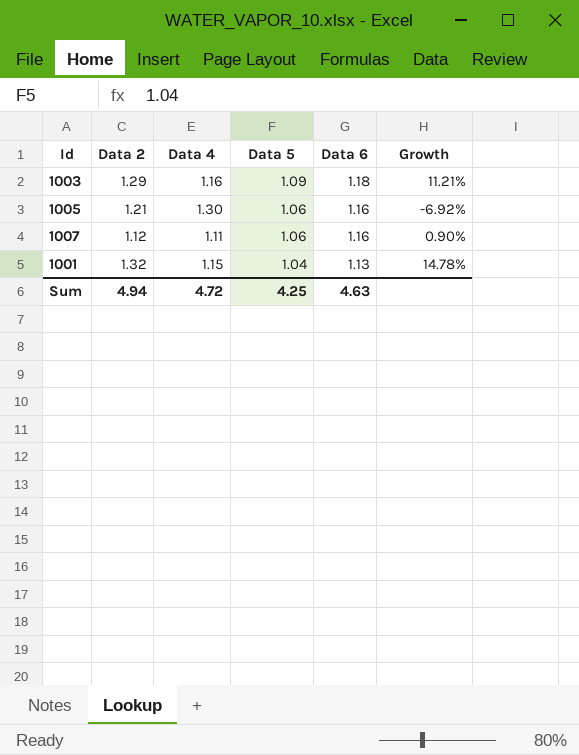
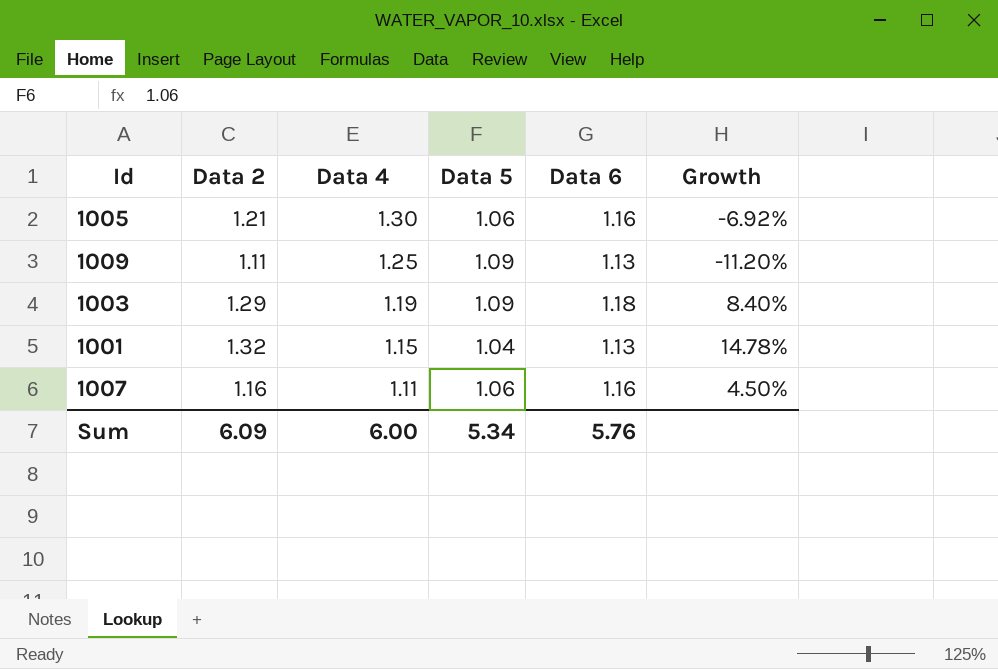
row order: Data 5 descending -> Data 4 descending
row 1009: none -> 1.11 | 1.25 | 1.09 | 1.13 | -11.20%
1003 | Data 4: 1.16 -> 1.19
1003 | Growth: 11.21% -> 8.40%
1007 | Data 2: 1.12 -> 1.16
1007 | Growth: 0.90% -> 4.50%
Sum | Data 2: 4.94 -> 6.09
Sum | Data 4: 4.72 -> 6.00
Sum | Data 5: 4.25 -> 5.34
Sum | Data 6: 4.63 -> 5.76

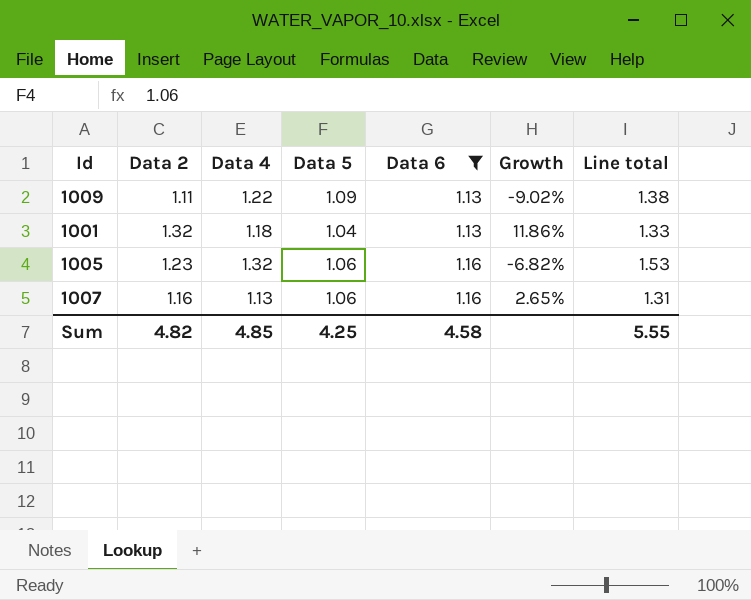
filter: none -> Data 6 != 1.18
row order: Data 4 descending -> Data 6 ascending
column Line total | formula: none -> [Data 4] * [Data 6]
1009 | Data 4: 1.25 -> 1.22
1009 | Growth: -11.20% -> -9.02%
1001 | Data 4: 1.15 -> 1.18
1001 | Growth: 14.78% -> 11.86%
1005 | Data 2: 1.21 -> 1.23
1005 | Data 4: 1.30 -> 1.32
1005 | Growth: -6.92% -> -6.82%
1007 | Data 4: 1.11 -> 1.13
1007 | Growth: 4.50% -> 2.65%
Sum | Data 2: 6.09 -> 4.82
Sum | Data 4: 6.00 -> 4.85
Sum | Data 5: 5.34 -> 4.25
Sum | Data 6: 5.76 -> 4.58

